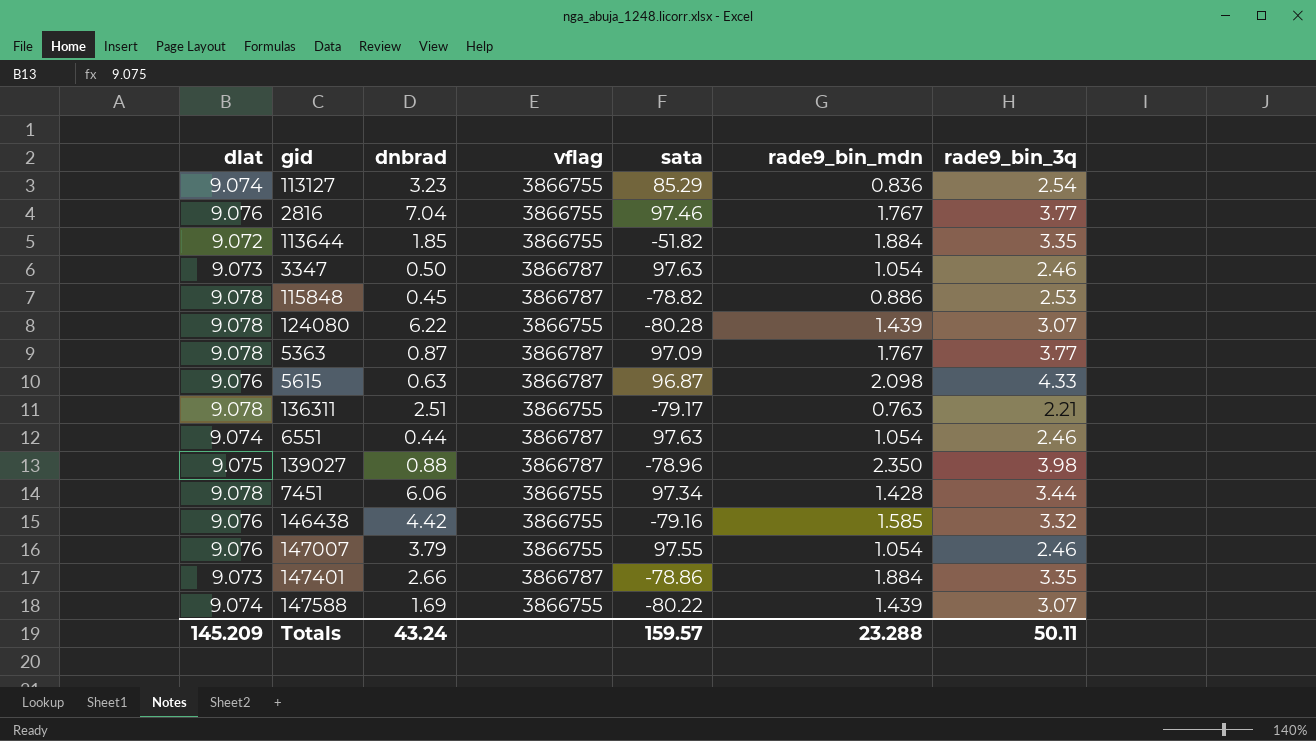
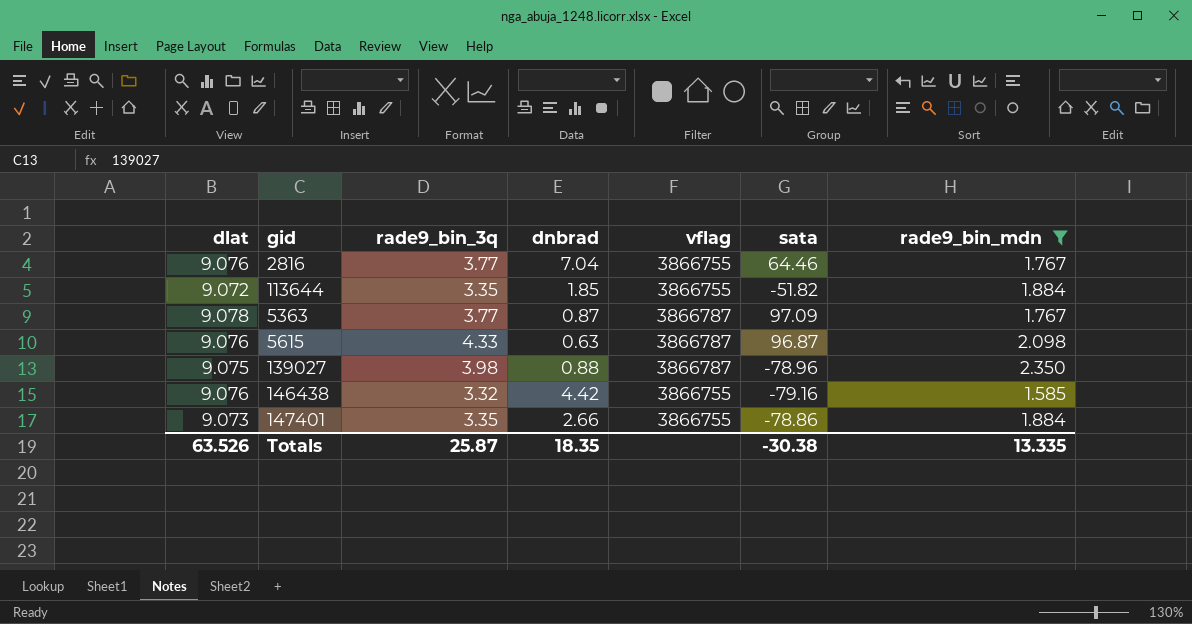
filter: none -> rade9_bin_mdn >= 1.585
column rade9_bin_3q | position: 7 -> 3
2816 | sata: 97.46 -> 64.46
147401 | vflag: 3866787 -> 3866755
Totals | dlat: 145.209 -> 63.526
Totals | rade9_bin_3q: 50.11 -> 25.87
Totals | dnbrad: 43.24 -> 18.35
Totals | sata: 159.57 -> -30.38
Totals | rade9_bin_mdn: 23.288 -> 13.335

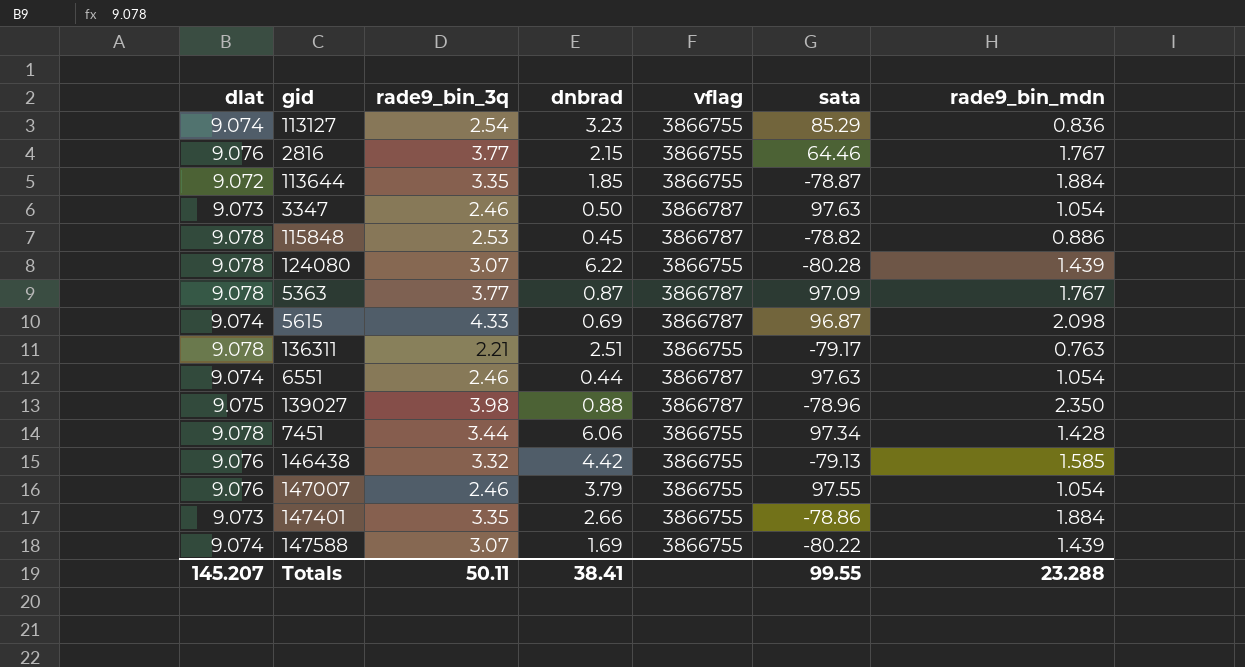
filter: rade9_bin_mdn >= 1.585 -> none
2816 | dnbrad: 7.04 -> 2.15
113644 | sata: -51.82 -> -78.87
5615 | dlat: 9.076 -> 9.074
5615 | dnbrad: 0.63 -> 0.69
146438 | sata: -79.16 -> -79.13
Totals | dlat: 63.526 -> 145.207
Totals | rade9_bin_3q: 25.87 -> 50.11
Totals | dnbrad: 18.35 -> 38.41
Totals | sata: -30.38 -> 99.55
Totals | rade9_bin_mdn: 13.335 -> 23.288

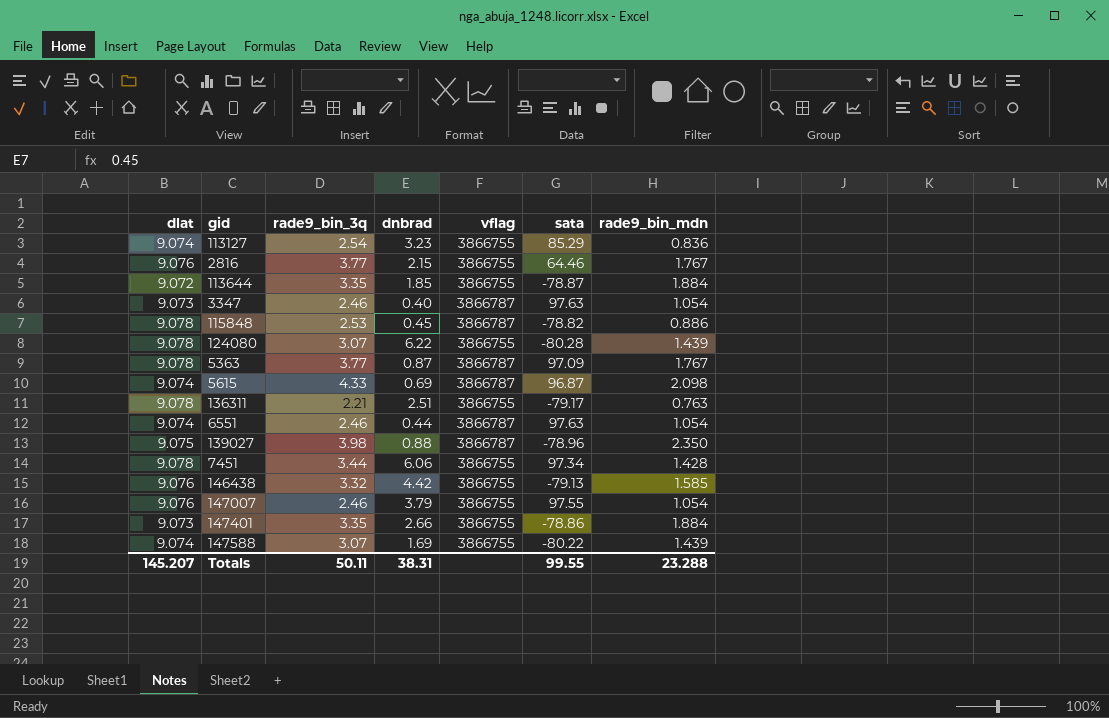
3347 | dnbrad: 0.50 -> 0.40
Totals | dnbrad: 38.41 -> 38.31

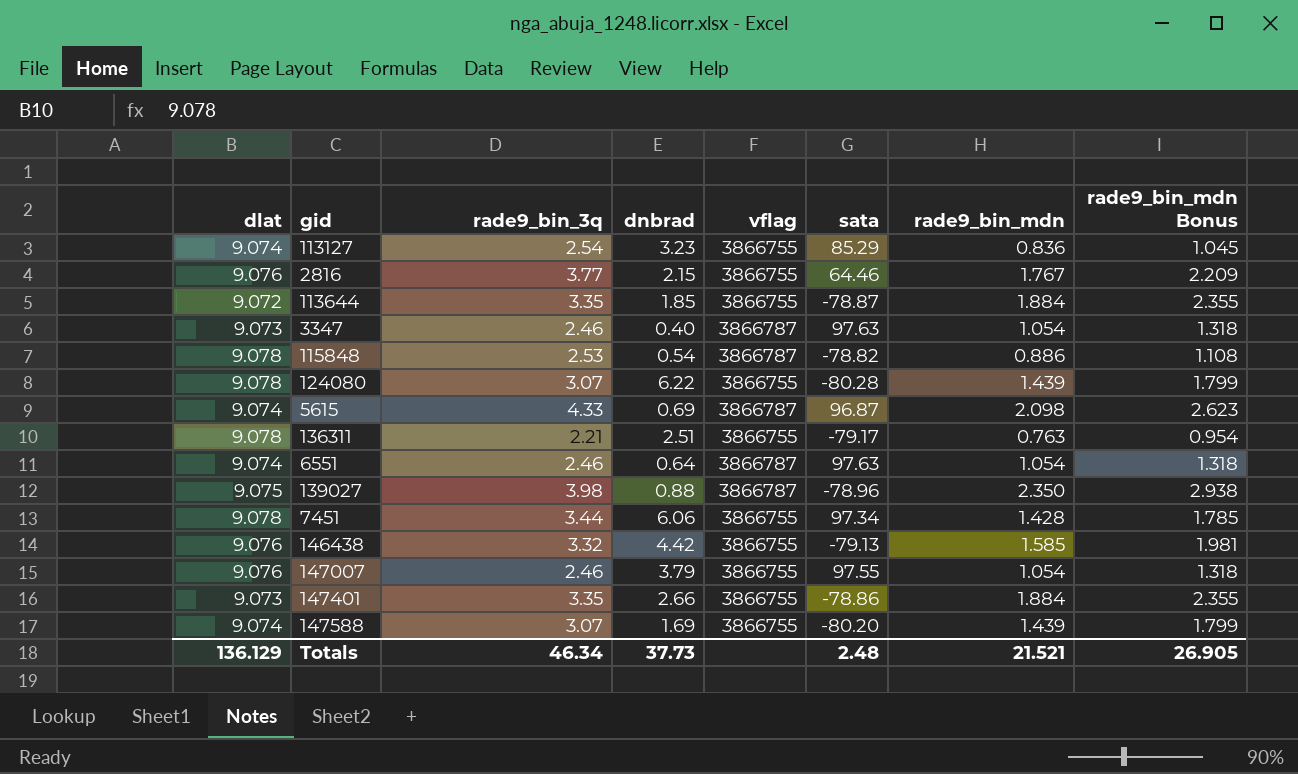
column rade9_bin_mdn Bonus | formula: none -> [rade9_bin_mdn] * 1.25
row 5363: 9.078 | 3.77 | 0.87 | 3866787 | 97.09 | 1.767 -> none
115848 | dnbrad: 0.45 -> 0.54
6551 | dnbrad: 0.44 -> 0.64
147588 | sata: -80.22 -> -80.20
Totals | dlat: 145.207 -> 136.129
Totals | rade9_bin_3q: 50.11 -> 46.34
Totals | dnbrad: 38.31 -> 37.73
Totals | sata: 99.55 -> 2.48
Totals | rade9_bin_mdn: 23.288 -> 21.521

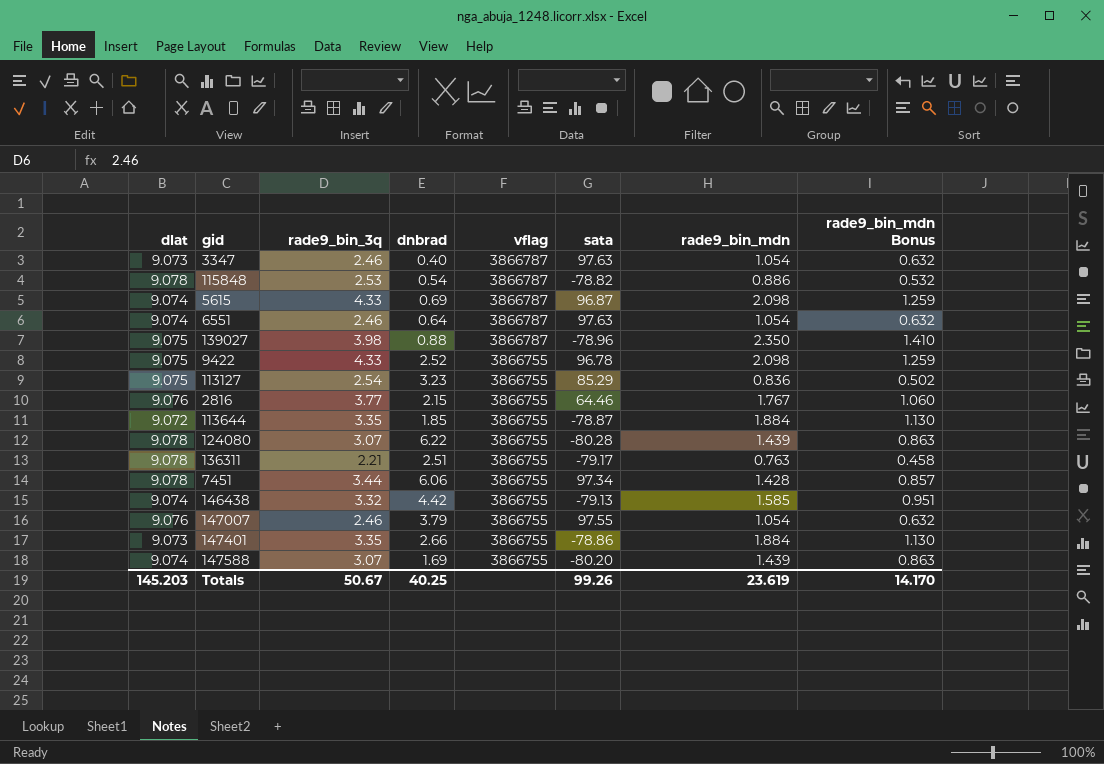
row order: none -> vflag descending
column rade9_bin_mdn Bonus | formula: [rade9_bin_mdn] * 1.25 -> [rade9_bin_mdn] * 0.6
row 9422: none -> 9.075 | 4.33 | 2.52 | 3866755 | 96.78 | 2.098 | 1.259
113127 | dlat: 9.074 -> 9.075
146438 | dlat: 9.076 -> 9.074
Totals | dlat: 136.129 -> 145.203
Totals | rade9_bin_3q: 46.34 -> 50.67
Totals | dnbrad: 37.73 -> 40.25
Totals | sata: 2.48 -> 99.26
Totals | rade9_bin_mdn: 21.521 -> 23.619
Totals | rade9_bin_mdn Bonus: 26.905 -> 14.170

